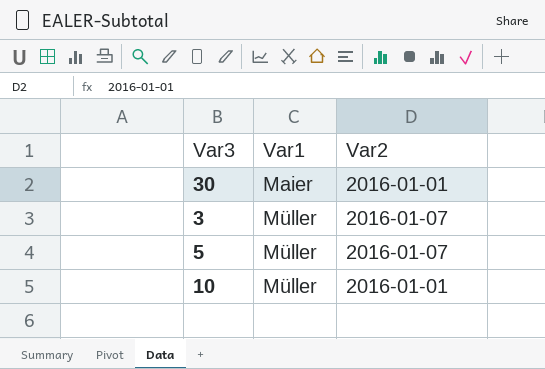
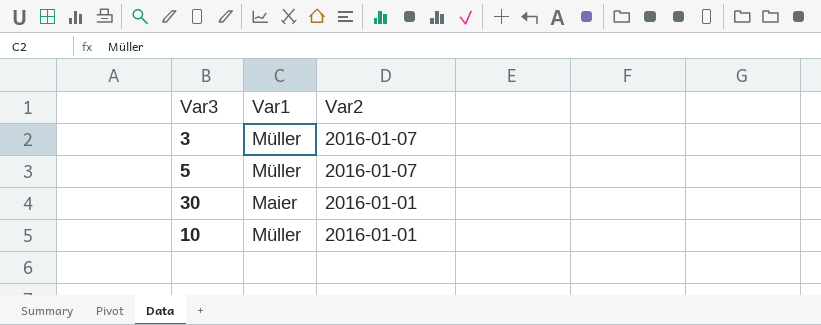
row order: Var1 ascending -> Var2 descending

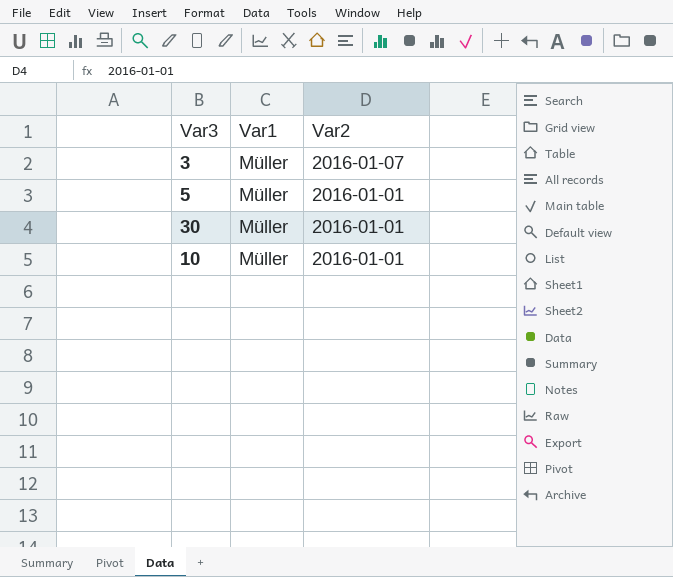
5 | Var2: 2016-01-07 -> 2016-01-01
30 | Var1: Maier -> Müller

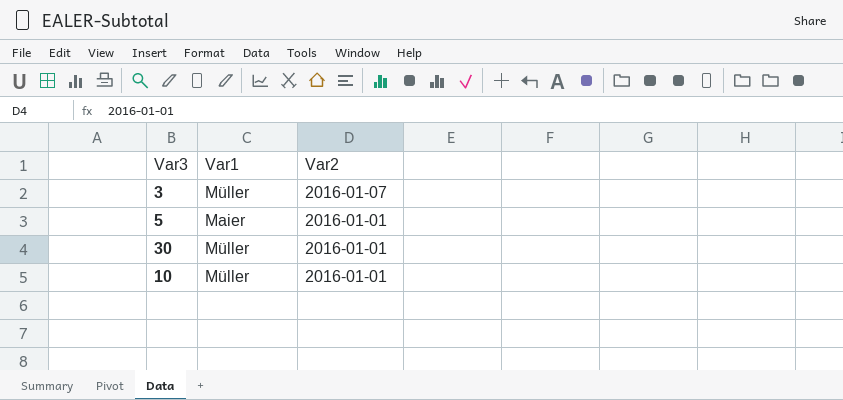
5 | Var1: Müller -> Maier

